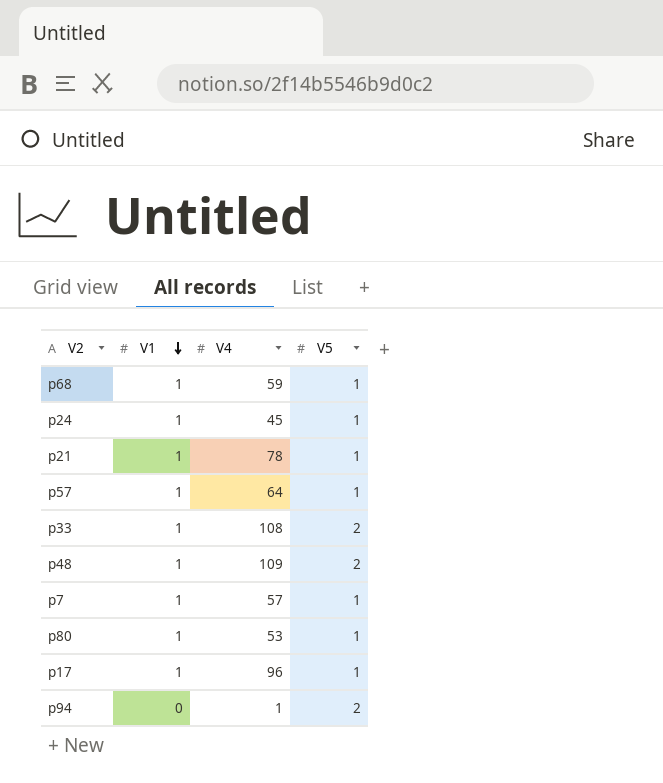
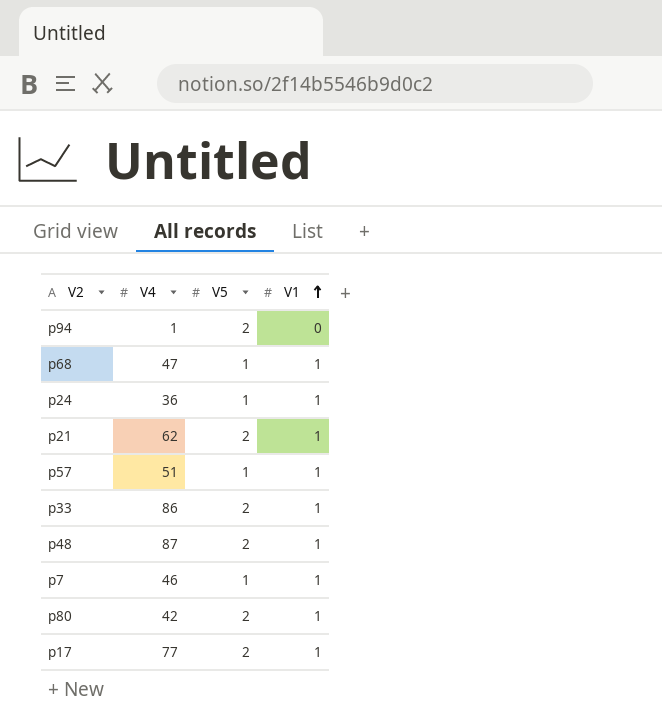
row order: V1 descending -> V1 ascending
column V1 | position: 2 -> 4
p68 | V4: 59 -> 47
p24 | V4: 45 -> 36
p21 | V4: 78 -> 62
p21 | V5: 1 -> 2
p57 | V4: 64 -> 51
p33 | V4: 108 -> 86
p48 | V4: 109 -> 87
p7 | V4: 57 -> 46
p80 | V4: 53 -> 42
p80 | V5: 1 -> 2
p17 | V4: 96 -> 77
p17 | V5: 1 -> 2

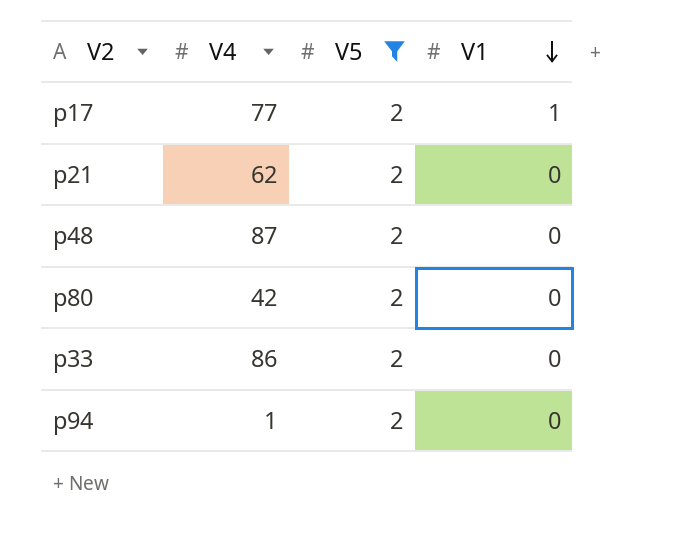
filter: none -> V5 = 2
row order: V1 ascending -> V1 descending
p21 | V1: 1 -> 0
p48 | V1: 1 -> 0
p80 | V1: 1 -> 0
p33 | V1: 1 -> 0

